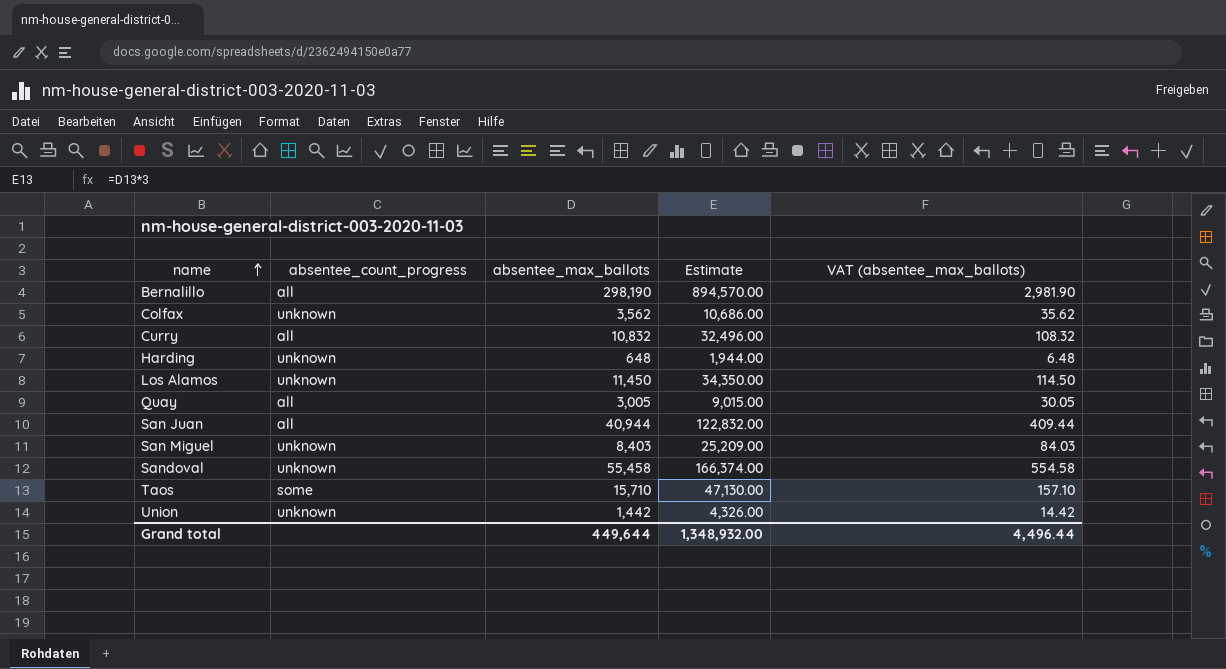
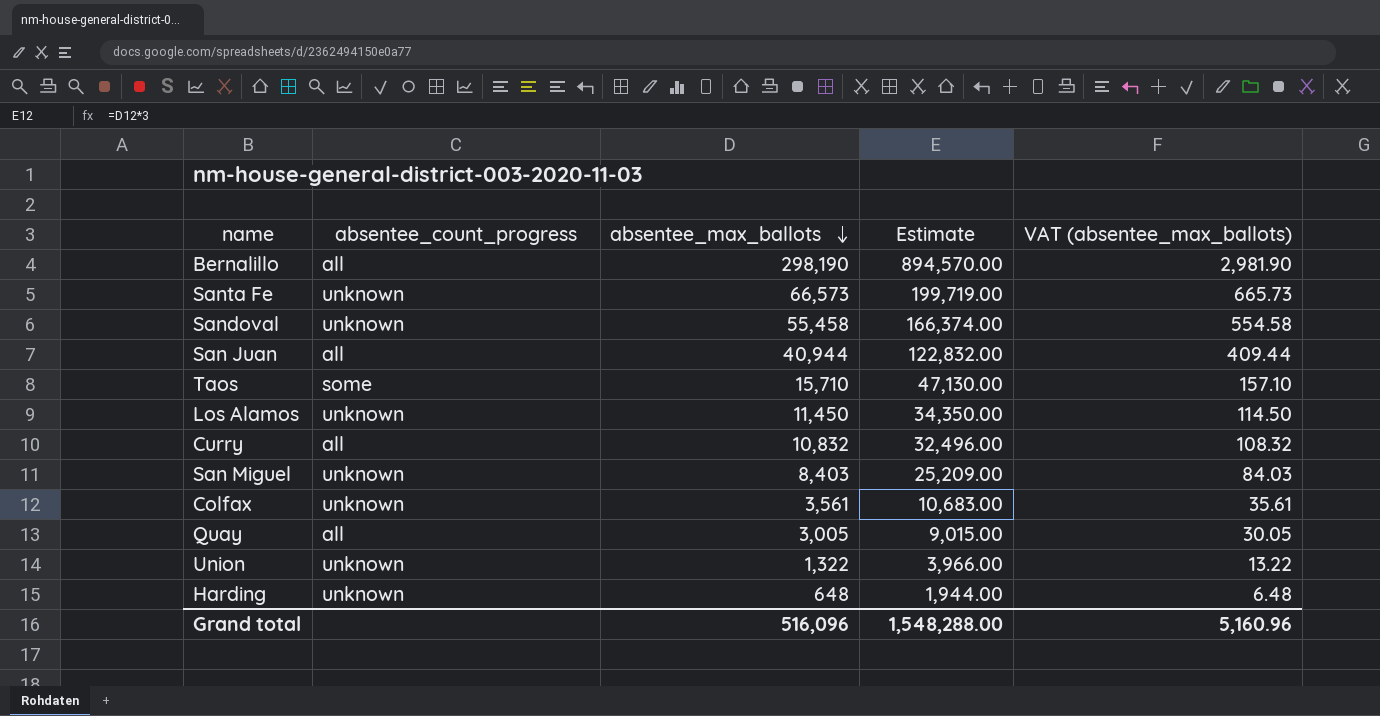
row order: name ascending -> absentee_max_ballots descending
row Santa Fe: none -> unknown | 66,573 | 199,719.00 | 665.73
Colfax | absentee_max_ballots: 3,562 -> 3,561
Colfax | Estimate: 10,686.00 -> 10,683.00
Colfax | VAT (absentee_max_ballots): 35.62 -> 35.61
Union | absentee_max_ballots: 1,442 -> 1,322
Union | Estimate: 4,326.00 -> 3,966.00
Union | VAT (absentee_max_ballots): 14.42 -> 13.22
Grand total | absentee_max_ballots: 449,644 -> 516,096
Grand total | Estimate: 1,348,932.00 -> 1,548,288.00
Grand total | VAT (absentee_max_ballots): 4,496.44 -> 5,160.96

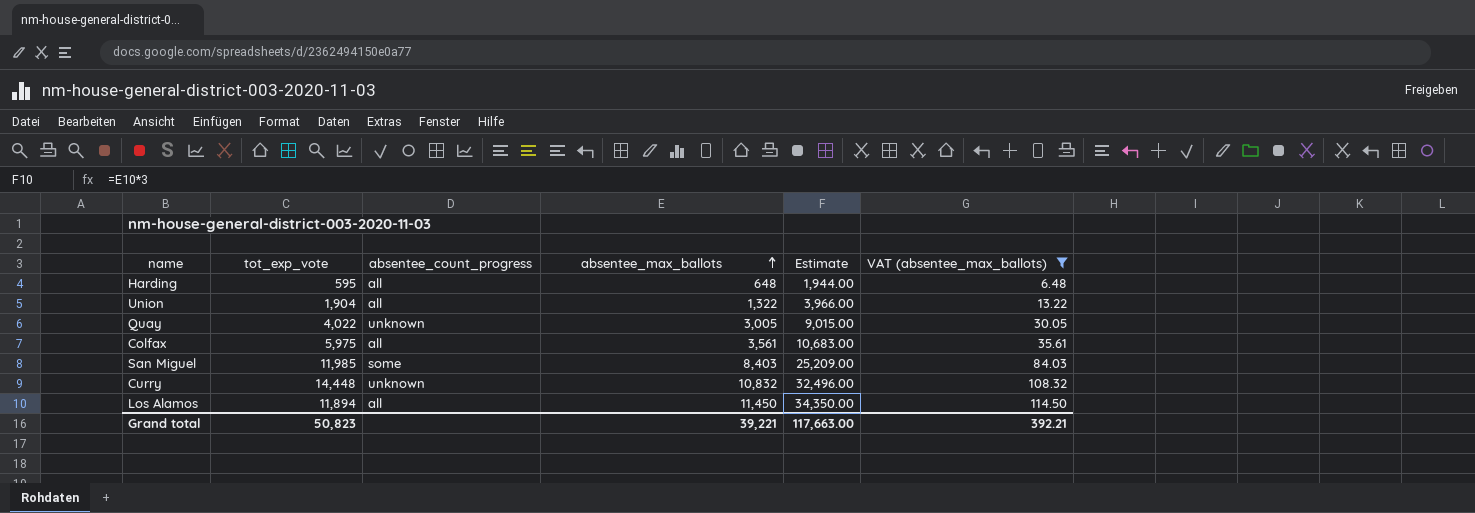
filter: none -> VAT (absentee_max_ballots) <= 114.50
row order: absentee_max_ballots descending -> absentee_max_ballots ascending
column tot_exp_vote | position: none -> 2
Harding | absentee_count_progress: unknown -> all
Union | absentee_count_progress: unknown -> all
Quay | absentee_count_progress: all -> unknown
Colfax | absentee_count_progress: unknown -> all
San Miguel | absentee_count_progress: unknown -> some
Curry | absentee_count_progress: all -> unknown
Los Alamos | absentee_count_progress: unknown -> all
Grand total | absentee_max_ballots: 516,096 -> 39,221
Grand total | Estimate: 1,548,288.00 -> 117,663.00
Grand total | VAT (absentee_max_ballots): 5,160.96 -> 392.21

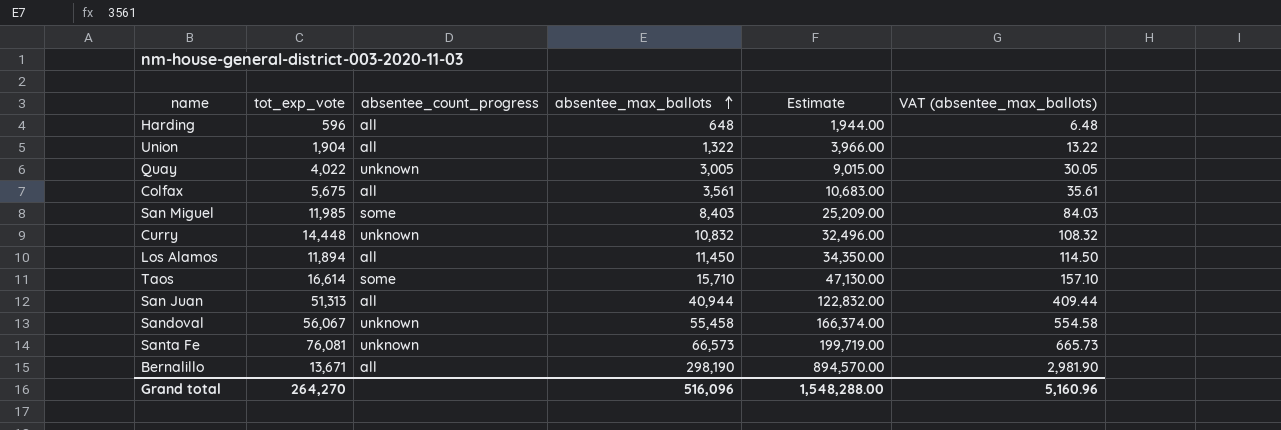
filter: VAT (absentee_max_ballots) <= 114.50 -> none
Harding | tot_exp_vote: 595 -> 596
Colfax | tot_exp_vote: 5,975 -> 5,675
Grand total | tot_exp_vote: 50,823 -> 264,270
Grand total | absentee_max_ballots: 39,221 -> 516,096
Grand total | Estimate: 117,663.00 -> 1,548,288.00
Grand total | VAT (absentee_max_ballots): 392.21 -> 5,160.96

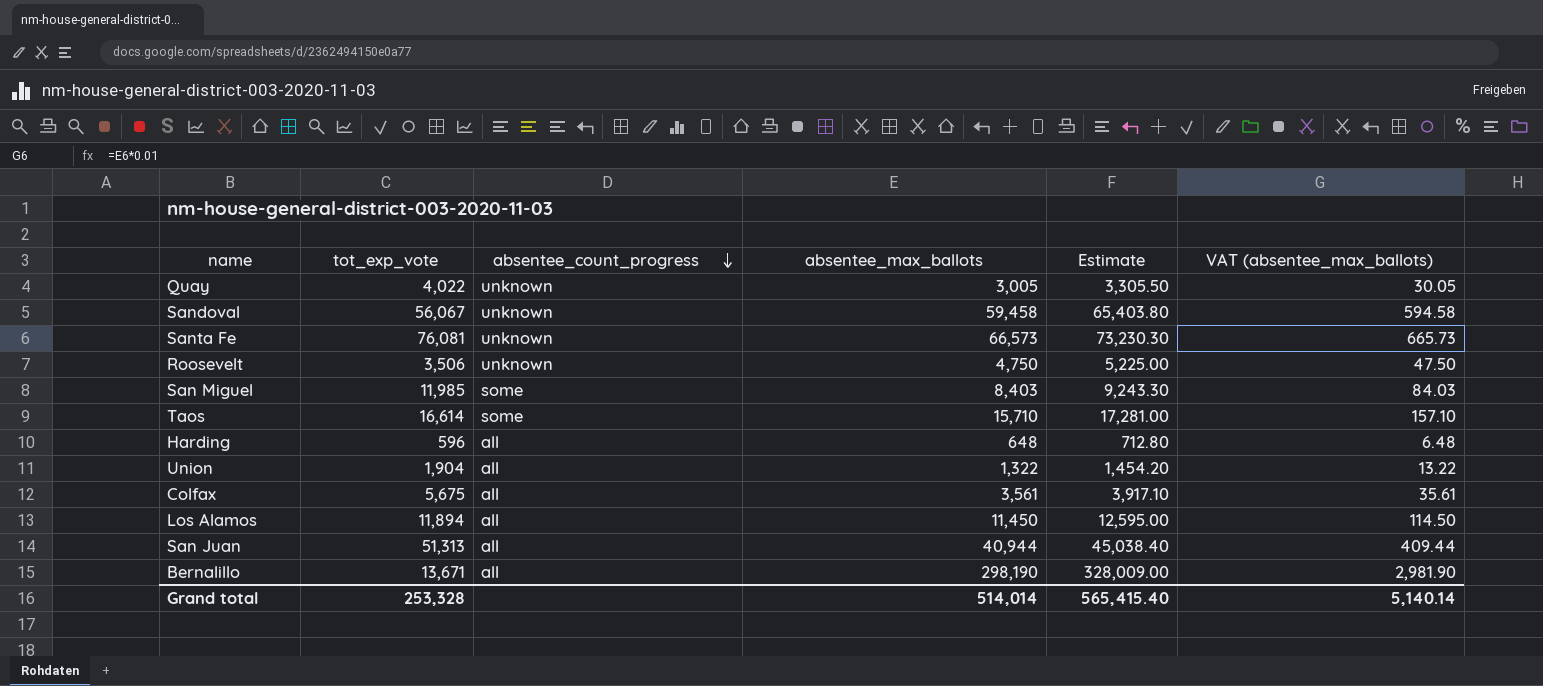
row order: absentee_max_ballots ascending -> absentee_count_progress descending
column Estimate | formula: [absentee_max_ballots] * 3 -> [absentee_max_ballots] * 1.1
row Curry: 14,448 | unknown | 10,832 | 32,496.00 | 108.32 -> none
Sandoval | absentee_max_ballots: 55,458 -> 59,458
Sandoval | VAT (absentee_max_ballots): 554.58 -> 594.58
row Roosevelt: none -> 3,506 | unknown | 4,750 | 5,225.00 | 47.50
Grand total | tot_exp_vote: 264,270 -> 253,328
Grand total | absentee_max_ballots: 516,096 -> 514,014
Grand total | Estimate: 1,548,288.00 -> 565,415.40
Grand total | VAT (absentee_max_ballots): 5,160.96 -> 5,140.14

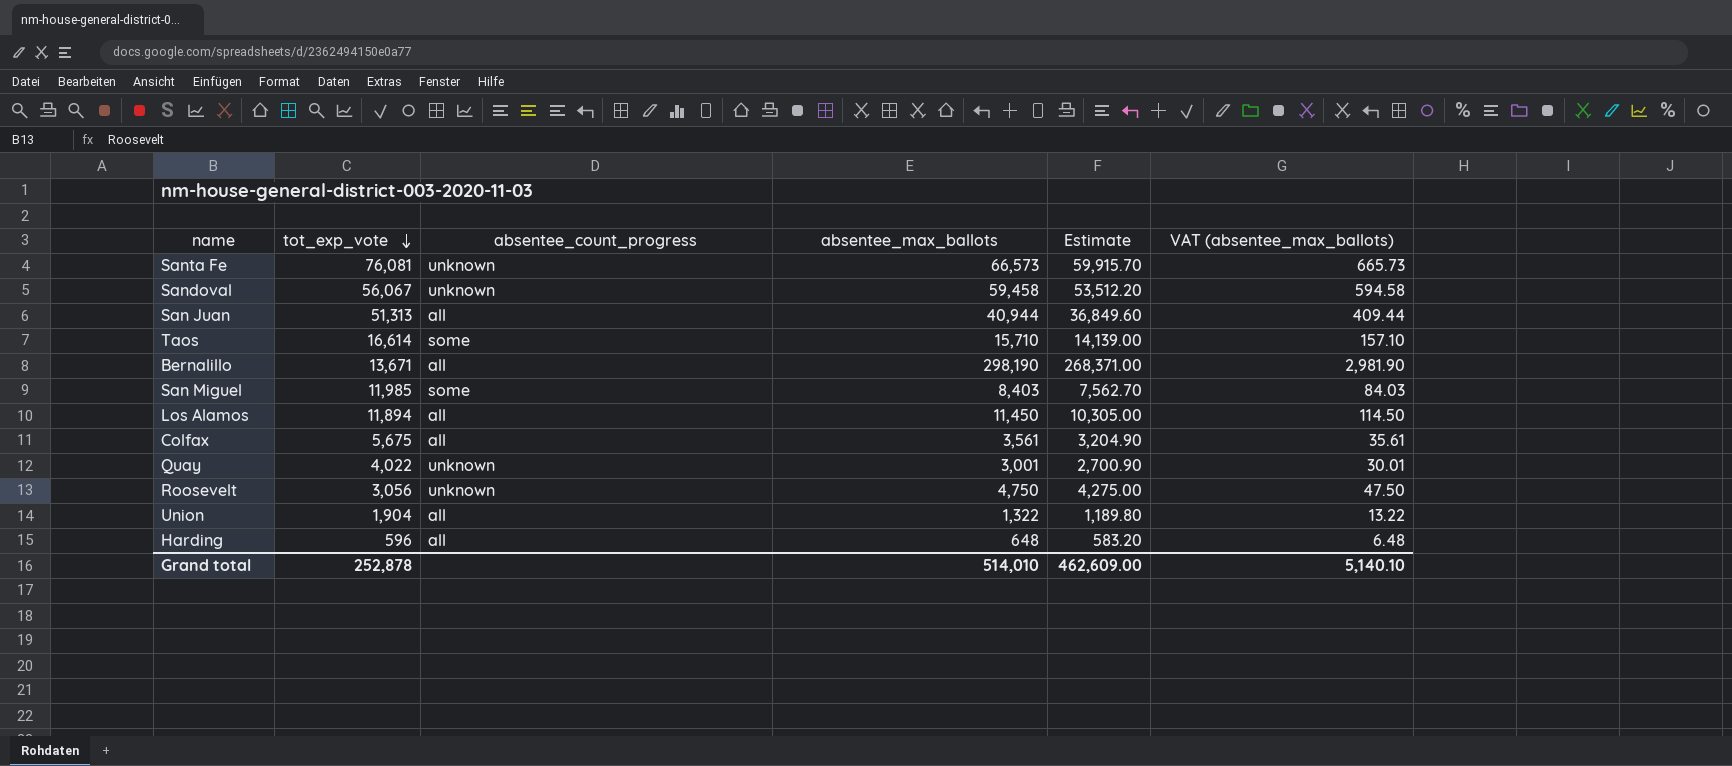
row order: absentee_count_progress descending -> tot_exp_vote descending
column Estimate | formula: [absentee_max_ballots] * 1.1 -> [absentee_max_ballots] * 0.9
Quay | absentee_max_ballots: 3,005 -> 3,001
Quay | VAT (absentee_max_ballots): 30.05 -> 30.01
Roosevelt | tot_exp_vote: 3,506 -> 3,056
Grand total | tot_exp_vote: 253,328 -> 252,878
Grand total | absentee_max_ballots: 514,014 -> 514,010
Grand total | Estimate: 565,415.40 -> 462,609.00
Grand total | VAT (absentee_max_ballots): 5,140.14 -> 5,140.10

